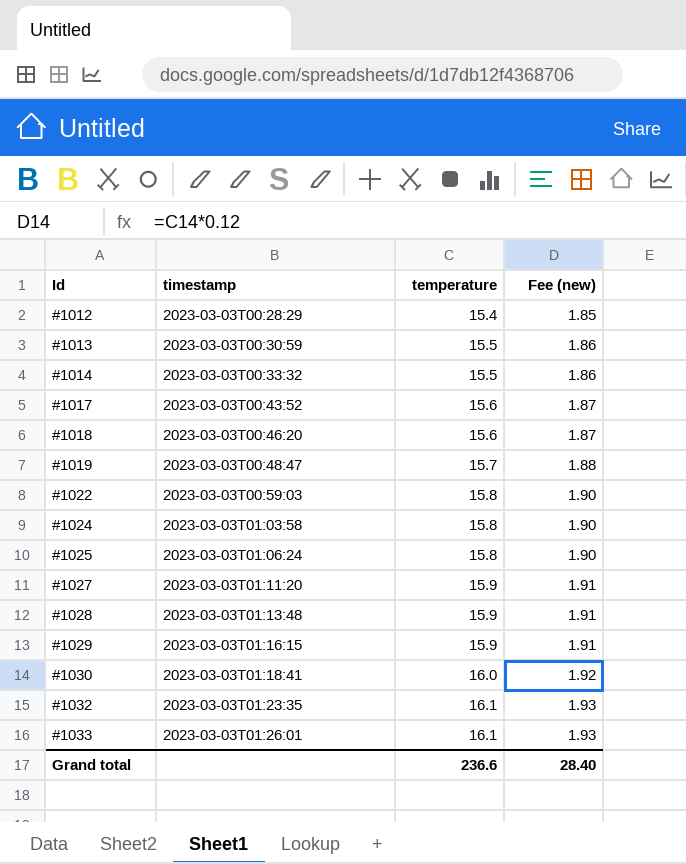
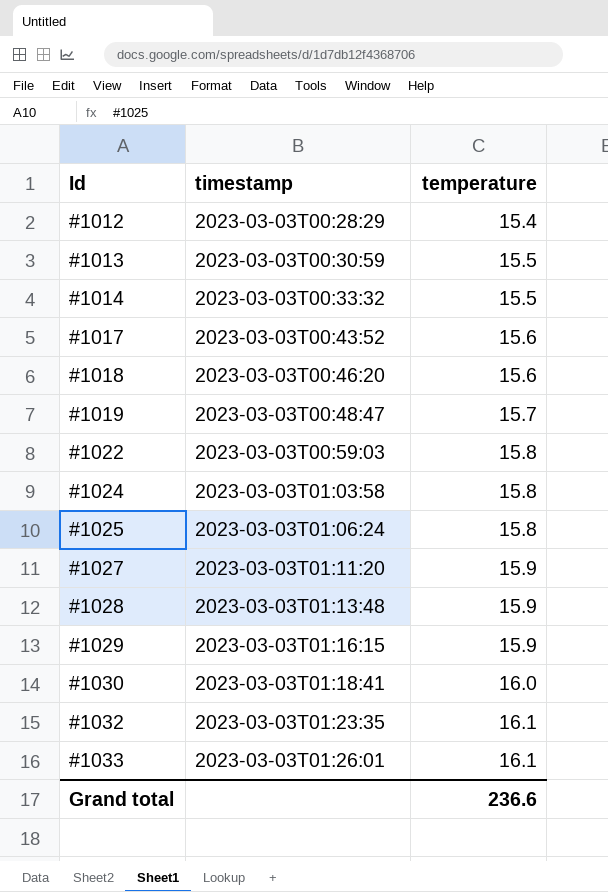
column Fee (new) | formula: [temperature] * 0.12 -> none

